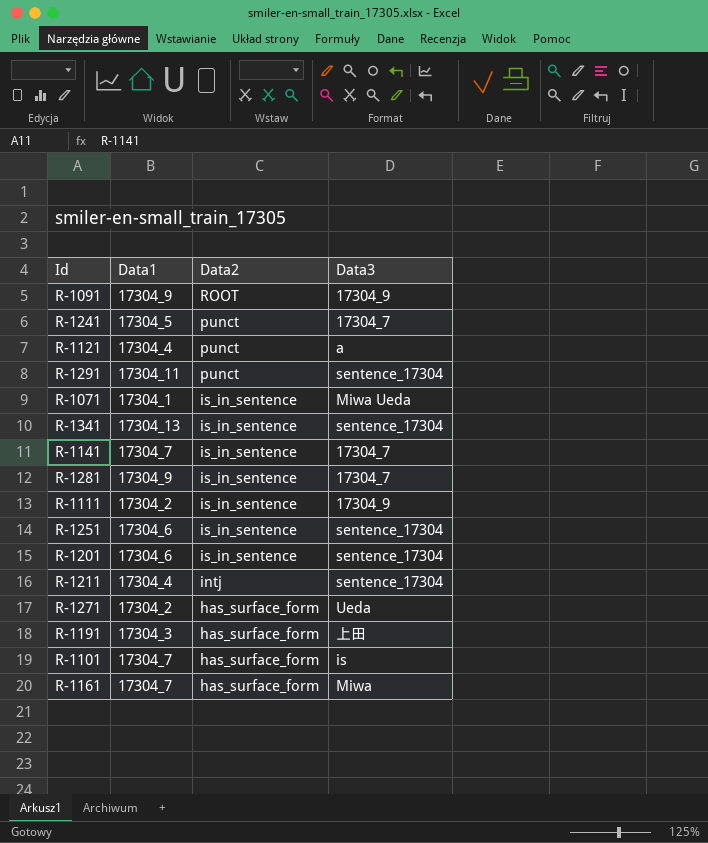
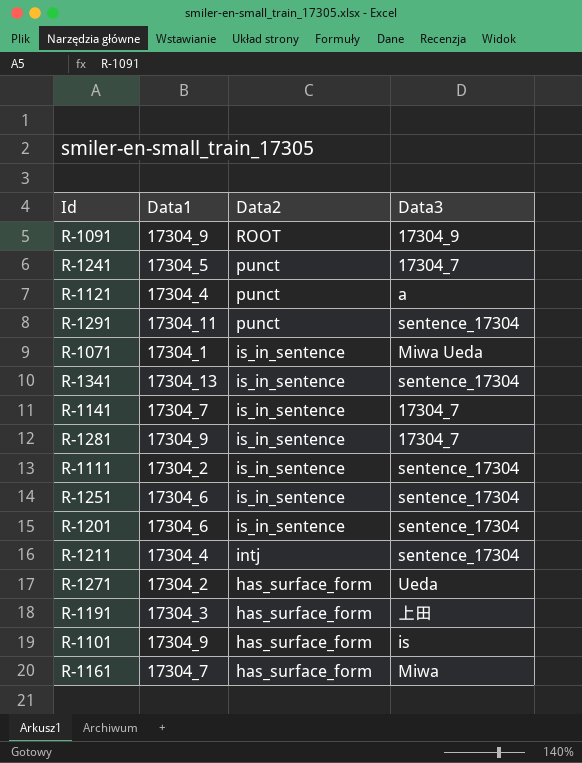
R-1111 | Data3: 17304_9 -> sentence_17304
R-1101 | Data1: 17304_7 -> 17304_9

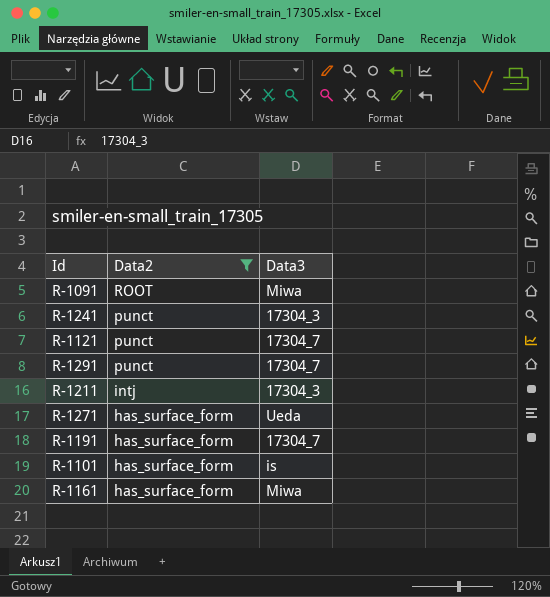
filter: none -> Data2 != is_in_sentence
column Data1 | position: 2 -> none
R-1091 | Data3: 17304_9 -> Miwa
R-1241 | Data3: 17304_7 -> 17304_3
R-1121 | Data3: a -> 17304_7
R-1291 | Data3: sentence_17304 -> 17304_7
R-1211 | Data3: sentence_17304 -> 17304_3
R-1191 | Data3: 上田 -> 17304_7

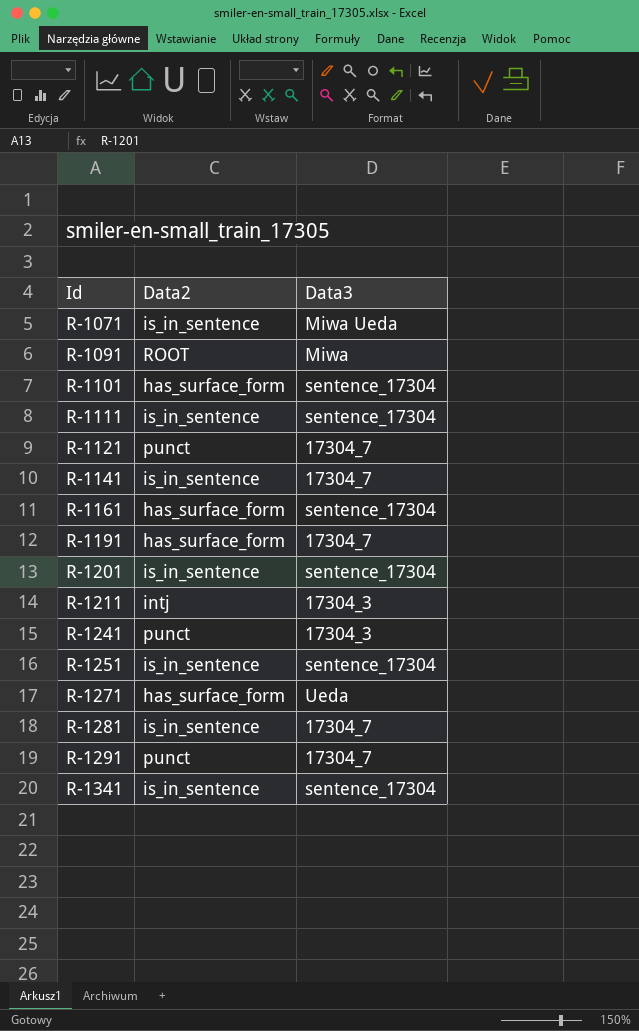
filter: Data2 != is_in_sentence -> none
row order: Data2 descending -> Id ascending
R-1101 | Data3: is -> sentence_17304
R-1161 | Data3: Miwa -> sentence_17304

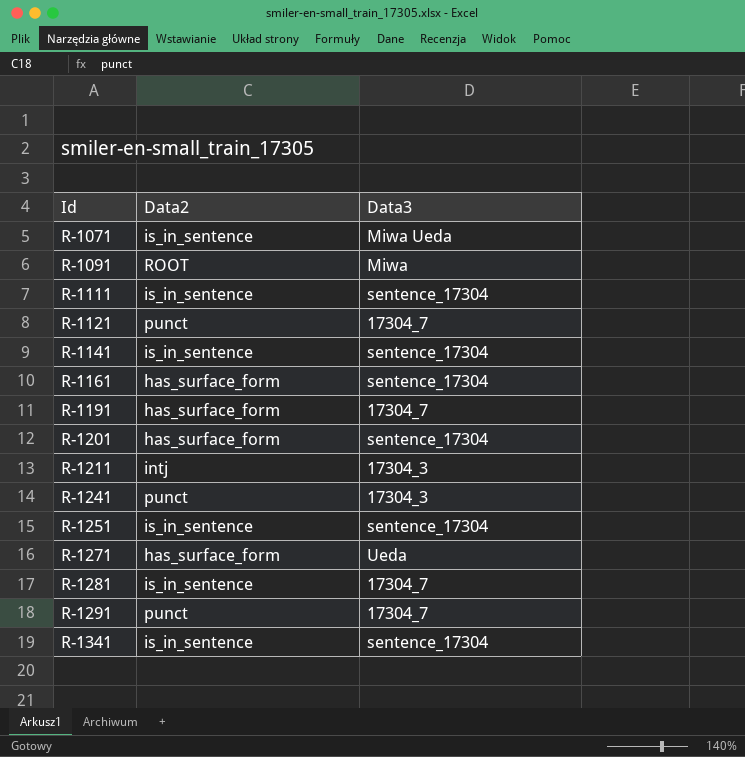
row R-1101: has_surface_form | sentence_17304 -> none
R-1141 | Data3: 17304_7 -> sentence_17304
R-1201 | Data2: is_in_sentence -> has_surface_form

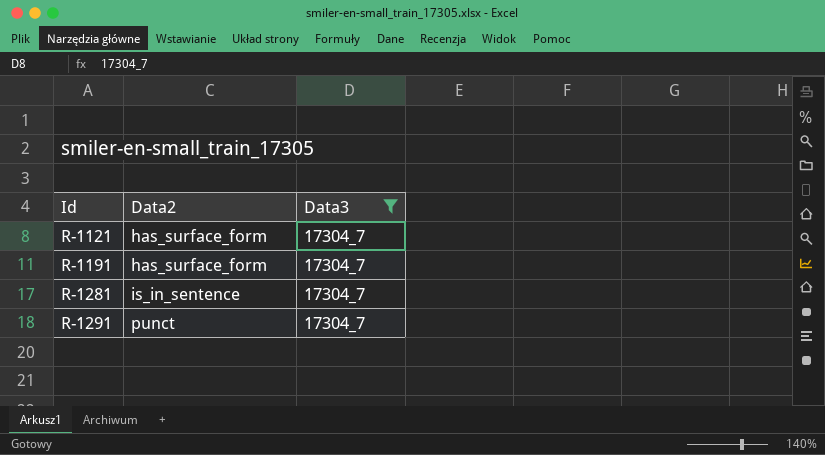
filter: none -> Data3 = 17304_7
R-1121 | Data2: punct -> has_surface_form

